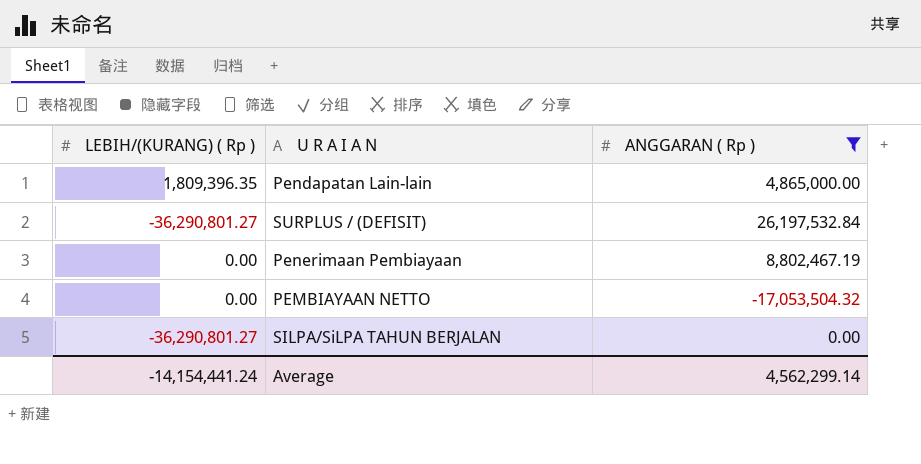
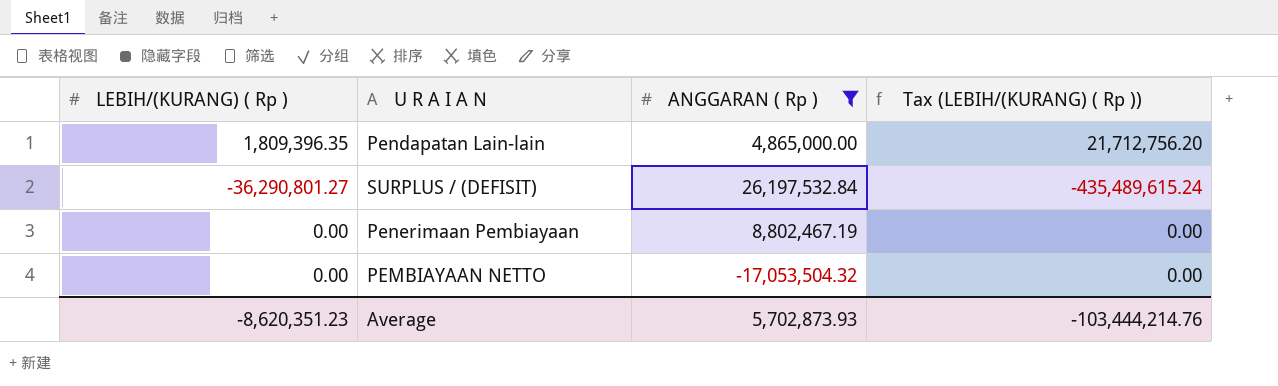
column Tax (LEBIH/(KURANG) ( Rp )) | formula: none -> [LEBIH/(KURANG) ( Rp )] * 12
row SILPA/SiLPA TAHUN BERJALAN: -36,290,801.27 | 0.00 -> none
Average | LEBIH/(KURANG) ( Rp ): -14,154,441.24 -> -8,620,351.23
Average | ANGGARAN ( Rp ): 4,562,299.14 -> 5,702,873.93

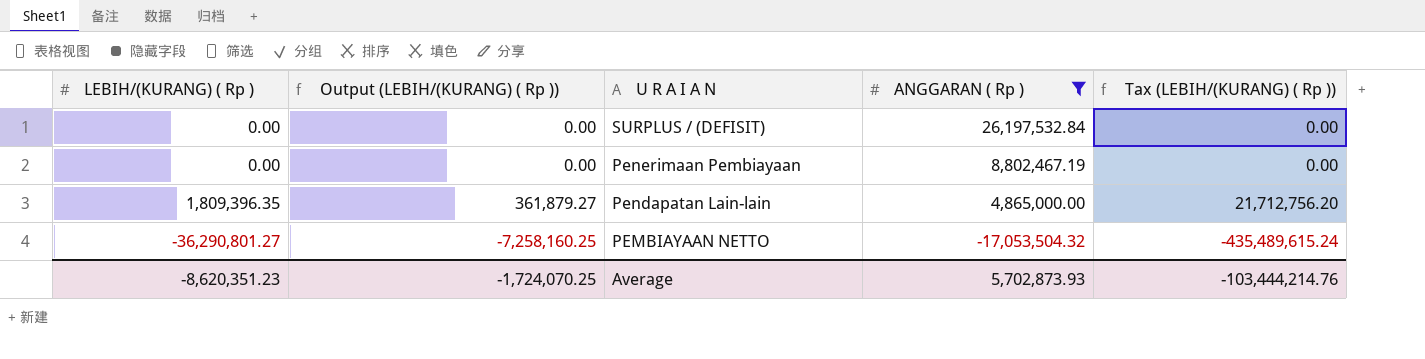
row order: none -> U R A I A N descending
column Output (LEBIH/(KURANG) ( Rp )) | formula: none -> [LEBIH/(KURANG) ( Rp )] * 0.2
SURPLUS / (DEFISIT) | LEBIH/(KURANG) ( Rp ): -36,290,801.27 -> 0.00
SURPLUS / (DEFISIT) | Tax (LEBIH/(KURANG) ( Rp )): -435,489,615.24 -> 0.00
PEMBIAYAAN NETTO | LEBIH/(KURANG) ( Rp ): 0.00 -> -36,290,801.27
PEMBIAYAAN NETTO | Tax (LEBIH/(KURANG) ( Rp )): 0.00 -> -435,489,615.24

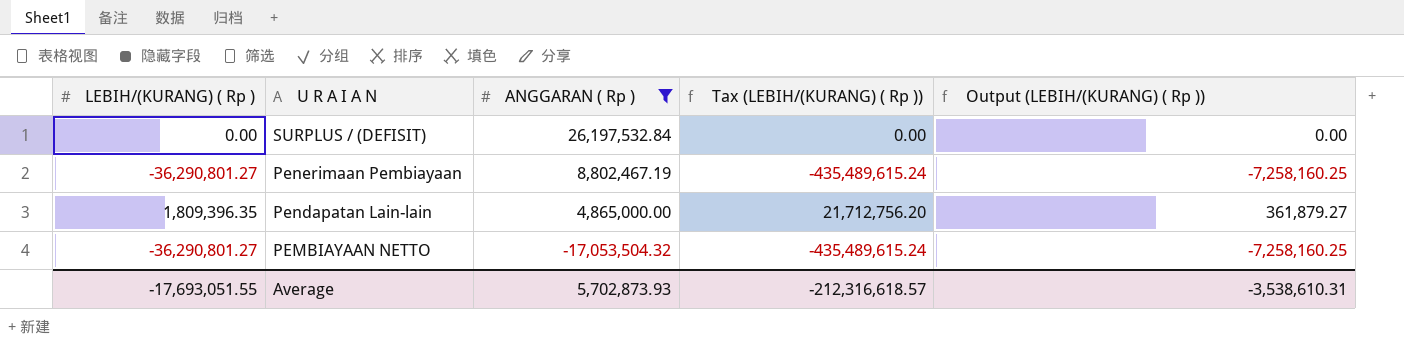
column Output (LEBIH/(KURANG) ( Rp )) | position: 2 -> 5
Penerimaan Pembiayaan | LEBIH/(KURANG) ( Rp ): 0.00 -> -36,290,801.27
Penerimaan Pembiayaan | Tax (LEBIH/(KURANG) ( Rp )): 0.00 -> -435,489,615.24
Penerimaan Pembiayaan | Output (LEBIH/(KURANG) ( Rp )): 0.00 -> -7,258,160.25
Average | LEBIH/(KURANG) ( Rp ): -8,620,351.23 -> -17,693,051.55
Average | Tax (LEBIH/(KURANG) ( Rp )): -103,444,214.76 -> -212,316,618.57
Average | Output (LEBIH/(KURANG) ( Rp )): -1,724,070.25 -> -3,538,610.31

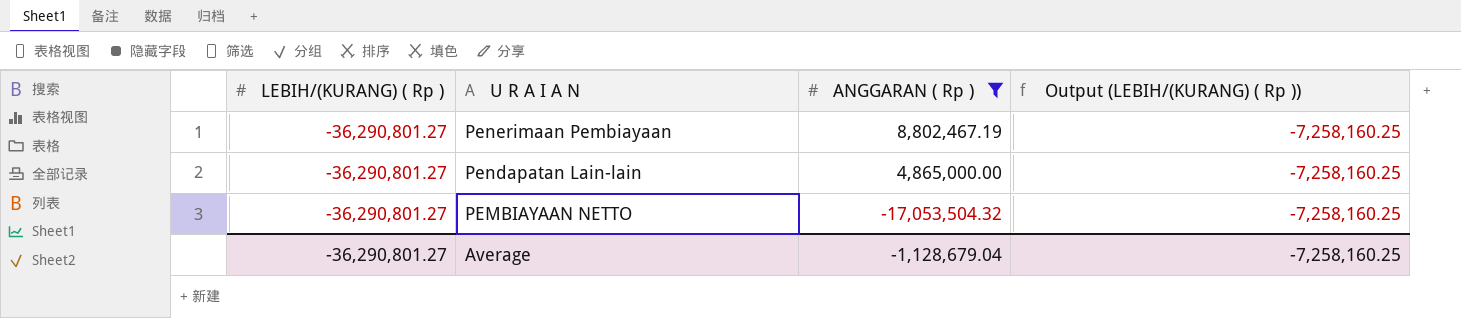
column Tax (LEBIH/(KURANG) ( Rp )) | formula: [LEBIH/(KURANG) ( Rp )] * 12 -> none
row SURPLUS / (DEFISIT): 0.00 | 26,197,532.84 | 0.00 | 0.00 -> none
Pendapatan Lain-lain | LEBIH/(KURANG) ( Rp ): 1,809,396.35 -> -36,290,801.27
Pendapatan Lain-lain | Output (LEBIH/(KURANG) ( Rp )): 361,879.27 -> -7,258,160.25
Average | LEBIH/(KURANG) ( Rp ): -17,693,051.55 -> -36,290,801.27
Average | ANGGARAN ( Rp ): 5,702,873.93 -> -1,128,679.04
Average | Output (LEBIH/(KURANG) ( Rp )): -3,538,610.31 -> -7,258,160.25

